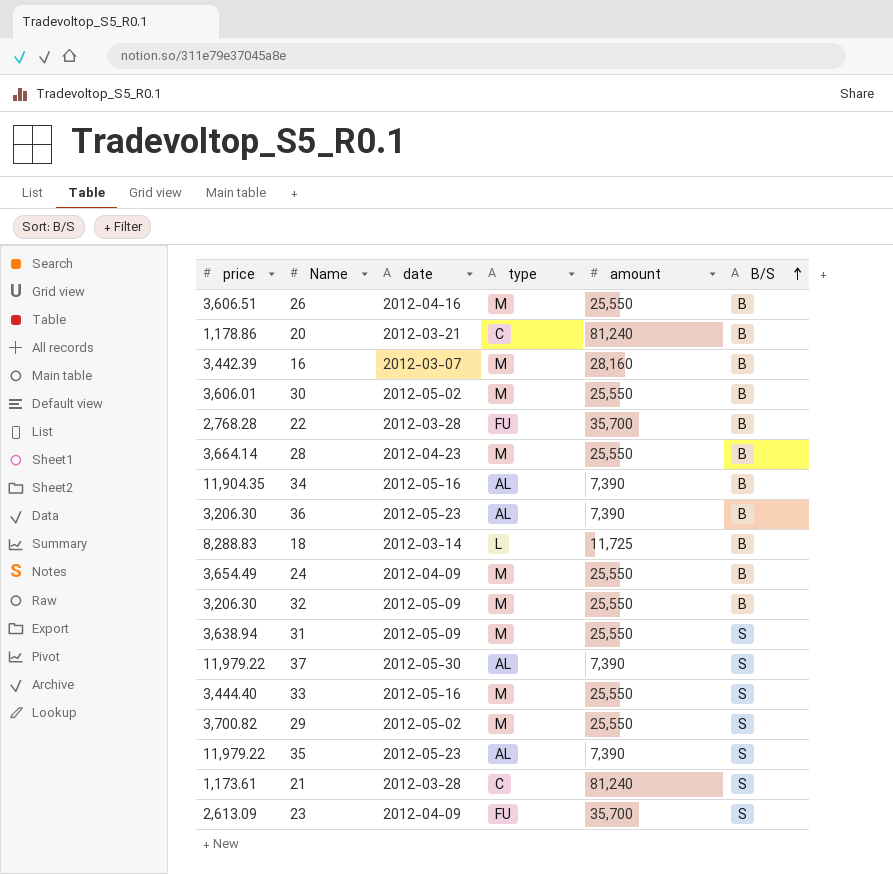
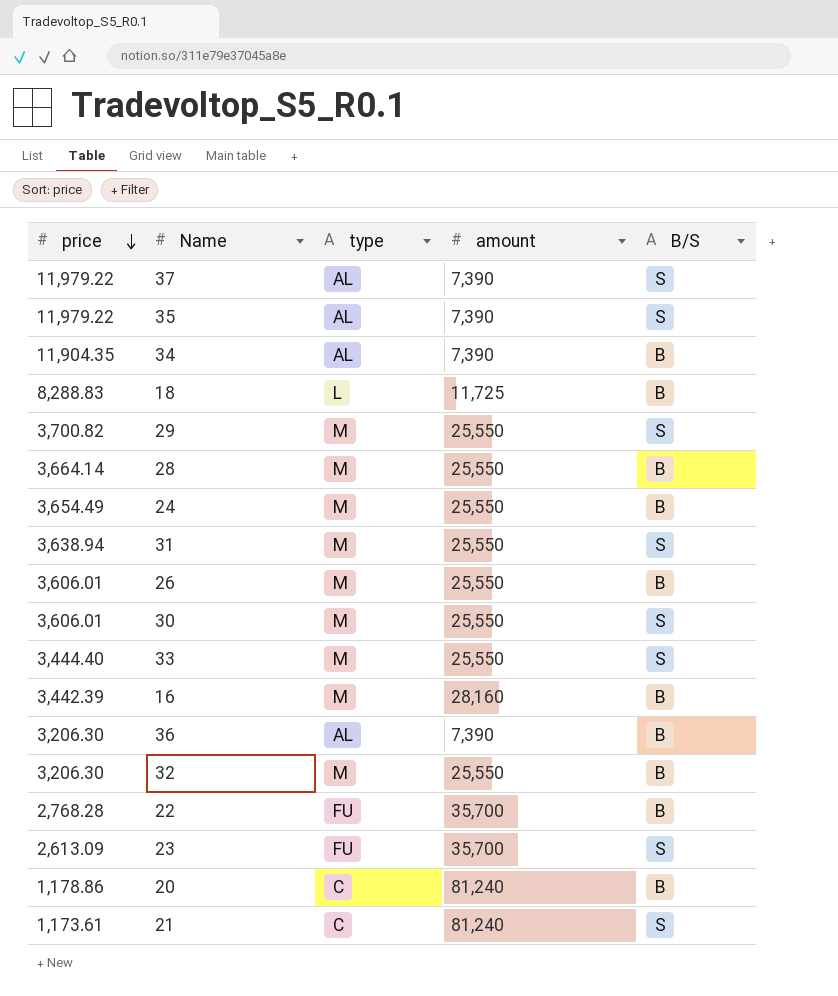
row order: B/S ascending -> price descending
column date | position: 3 -> none
26 | price: 3,606.51 -> 3,606.01
30 | B/S: B -> S

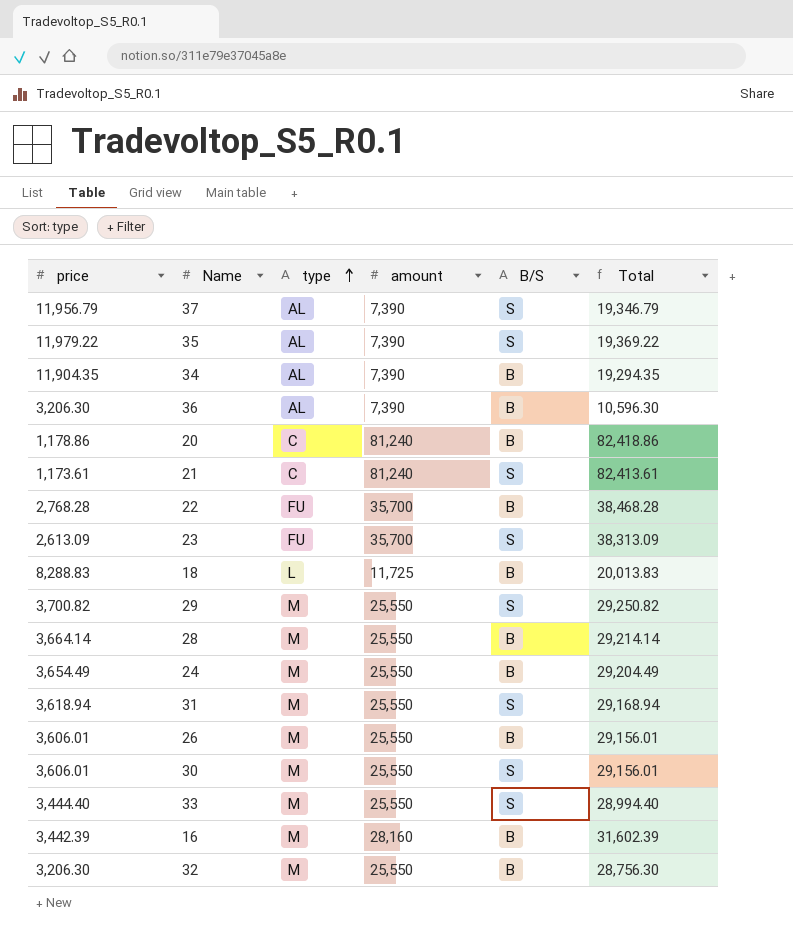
row order: price descending -> type ascending
column Total | formula: none -> [price] + [amount]
37 | price: 11,979.22 -> 11,956.79
31 | price: 3,638.94 -> 3,618.94

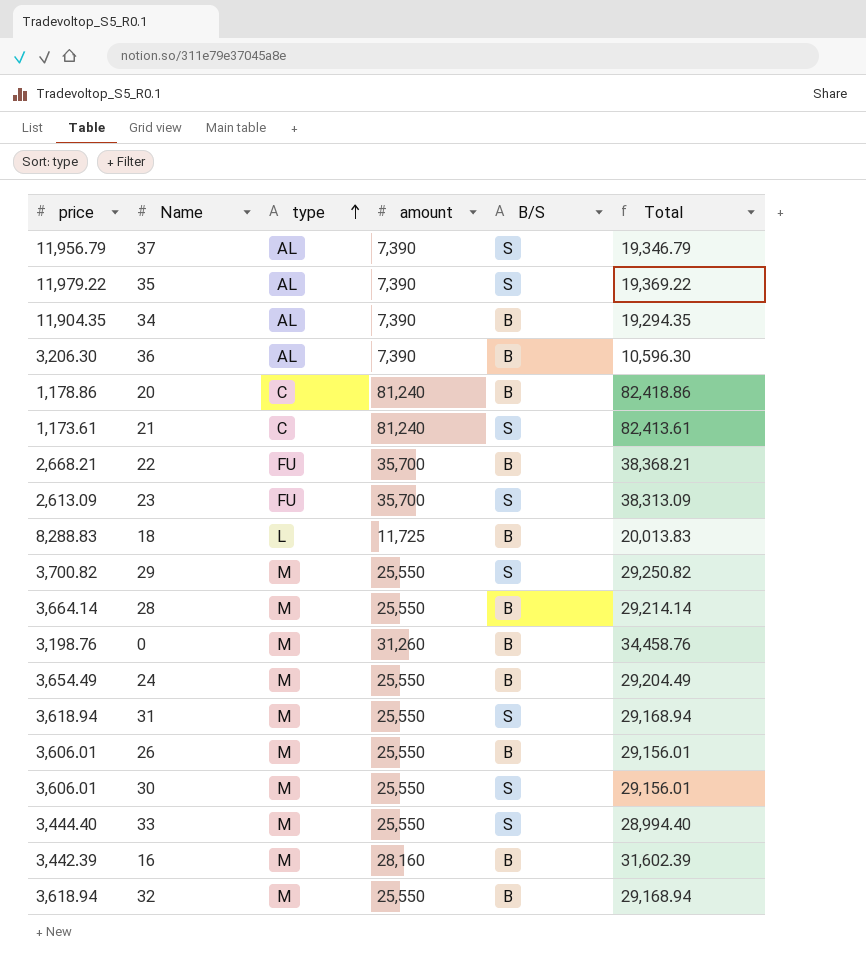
22 | price: 2,768.28 -> 2,668.21
22 | Total: 38,468.28 -> 38,368.21
row 0: none -> 3,198.76 | M | 31,260 | B | 34,458.76
32 | price: 3,206.30 -> 3,618.94
32 | Total: 28,756.30 -> 29,168.94

